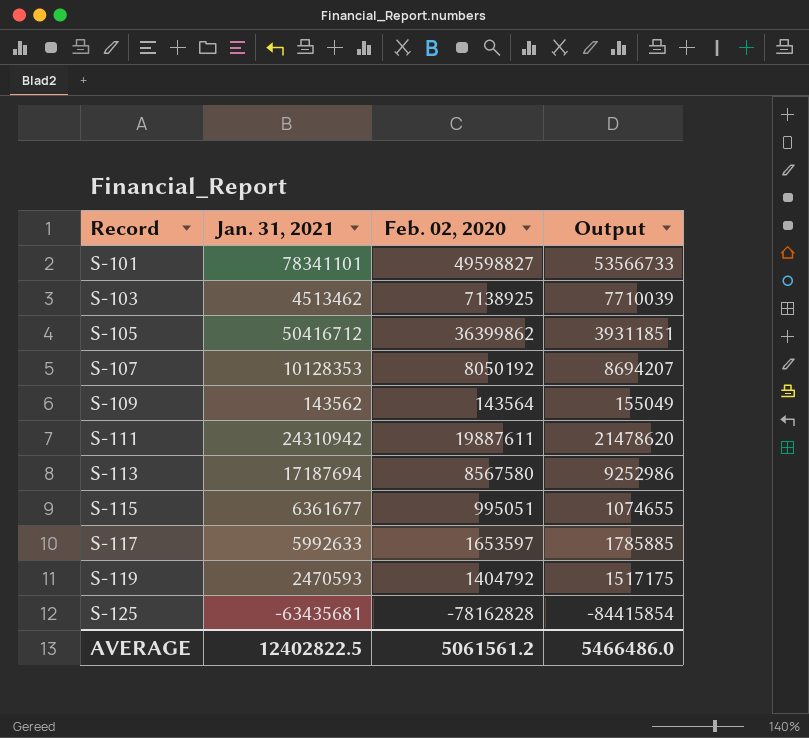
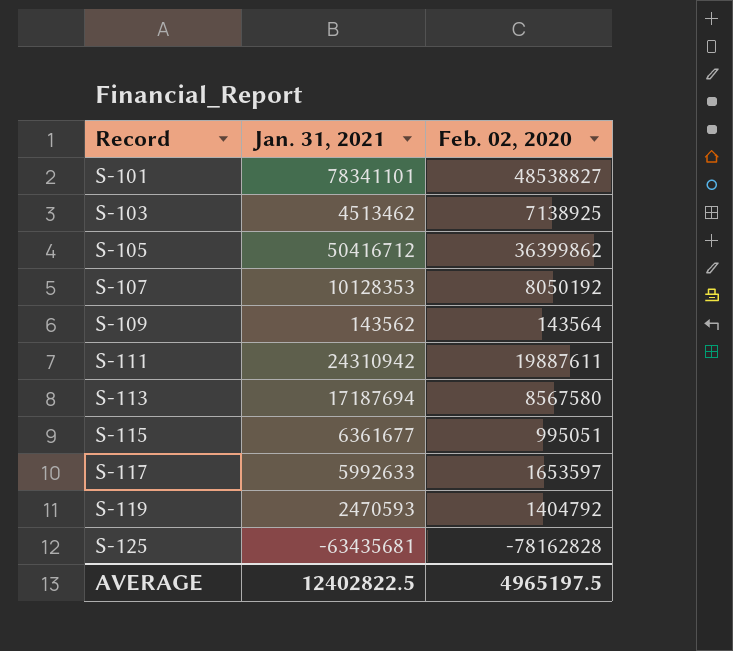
column Output | formula: [Feb. 02, 2020] * 1.08 -> none
S-101 | Feb. 02, 2020: 49598827 -> 48538827
AVERAGE | Feb. 02, 2020: 5061561.2 -> 4965197.5

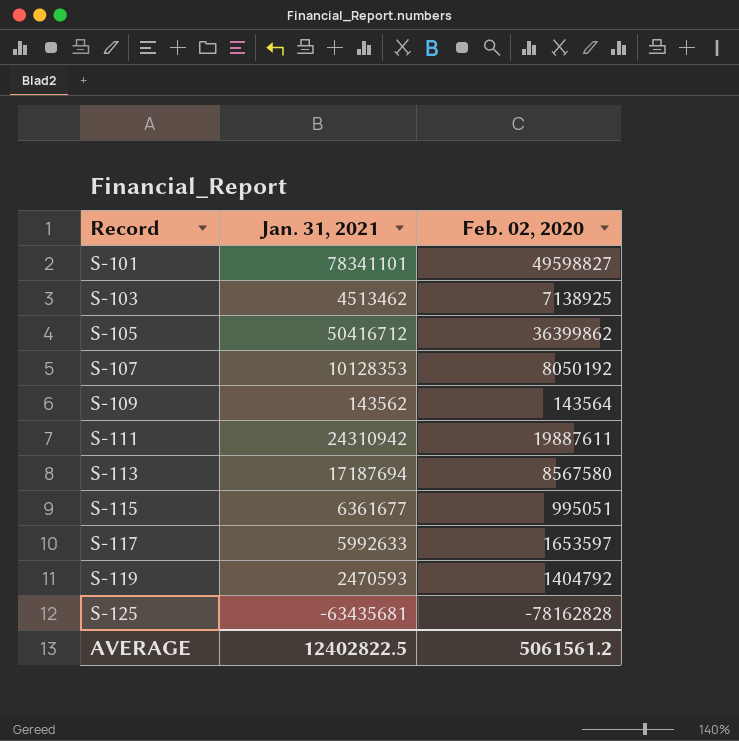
S-101 | Feb. 02, 2020: 48538827 -> 49598827
AVERAGE | Feb. 02, 2020: 4965197.5 -> 5061561.2

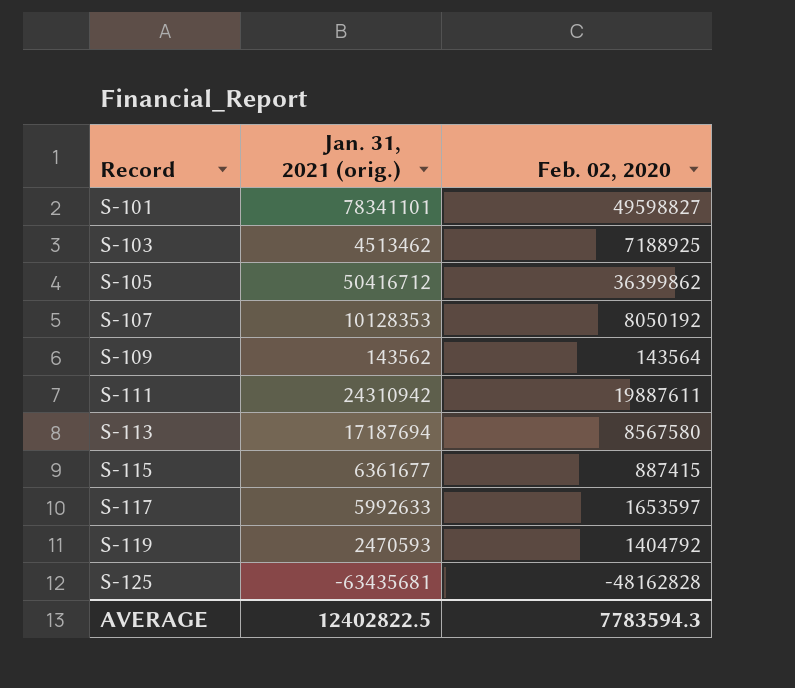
column name: Jan. 31, 2021 -> Jan. 31, 2021 (orig.)
S-103 | Feb. 02, 2020: 7138925 -> 7188925
S-115 | Feb. 02, 2020: 995051 -> 887415
S-125 | Feb. 02, 2020: -78162828 -> -48162828
AVERAGE | Feb. 02, 2020: 5061561.2 -> 7783594.3

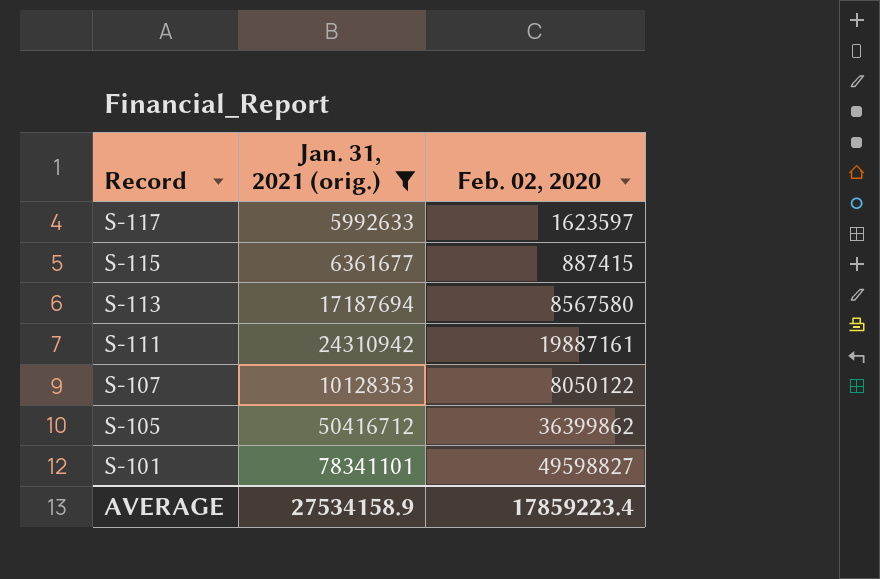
filter: none -> Jan. 31, 2021 (orig.) >= 5992633
row order: Record ascending -> Record descending
S-117 | Feb. 02, 2020: 1653597 -> 1623597
S-111 | Feb. 02, 2020: 19887611 -> 19887161
S-107 | Feb. 02, 2020: 8050192 -> 8050122
AVERAGE | Jan. 31, 2021 (orig.): 12402822.5 -> 27534158.9
AVERAGE | Feb. 02, 2020: 7783594.3 -> 17859223.4

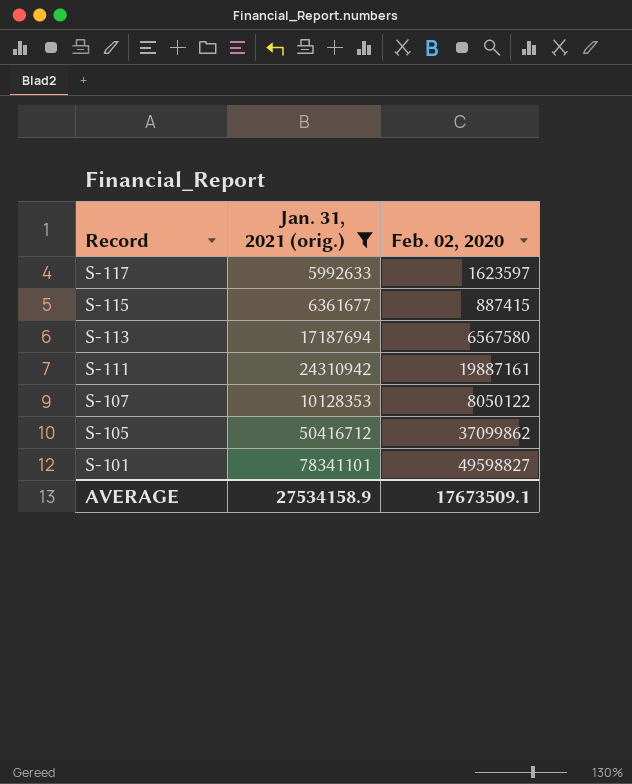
S-113 | Feb. 02, 2020: 8567580 -> 6567580
S-105 | Feb. 02, 2020: 36399862 -> 37099862
AVERAGE | Feb. 02, 2020: 17859223.4 -> 17673509.1

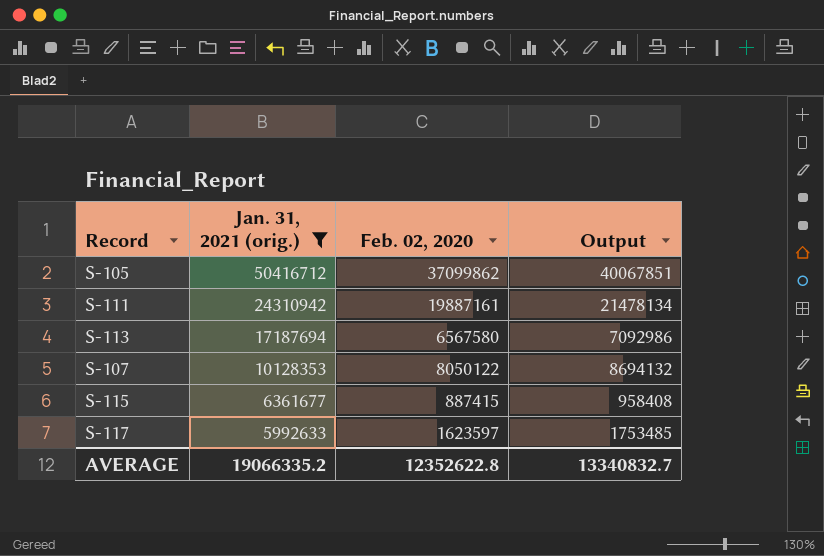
row order: Record descending -> Jan. 31, 2021 (orig.) descending
column Output | formula: none -> [Feb. 02, 2020] * 1.08
row S-101: 78341101 | 49598827 -> none
AVERAGE | Jan. 31, 2021 (orig.): 27534158.9 -> 19066335.2
AVERAGE | Feb. 02, 2020: 17673509.1 -> 12352622.8

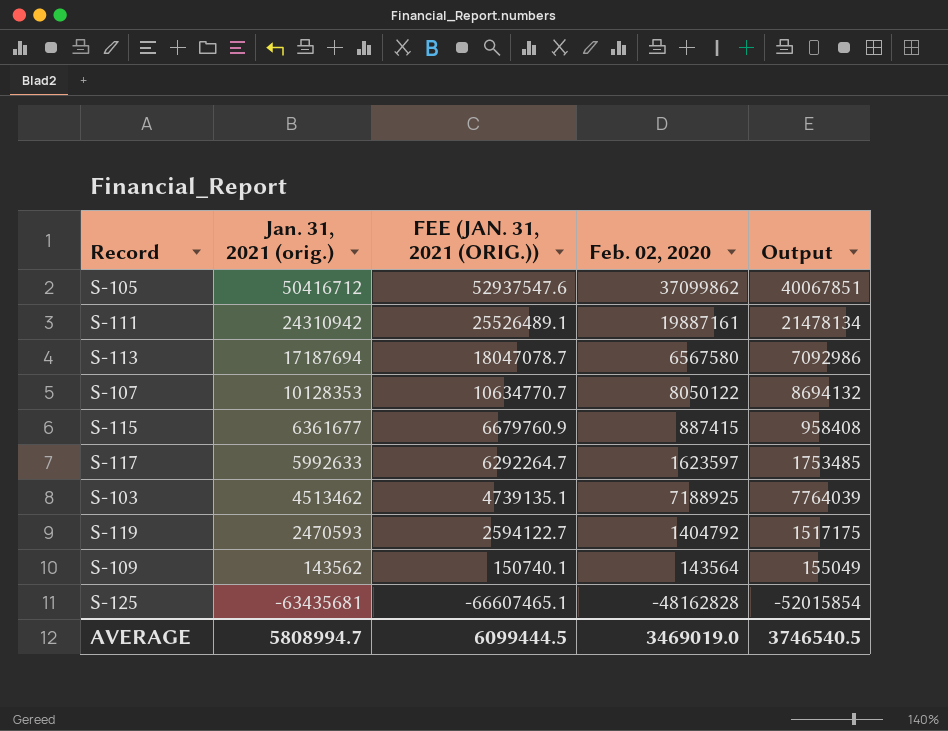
filter: Jan. 31, 2021 (orig.) >= 5992633 -> none
column FEE (JAN. 31, 2021 (ORIG.)) | formula: none -> [Jan. 31, 2021 (orig.)] * 1.05
AVERAGE | Jan. 31, 2021 (orig.): 19066335.2 -> 5808994.7
AVERAGE | Feb. 02, 2020: 12352622.8 -> 3469019.0
AVERAGE | Output: 13340832.7 -> 3746540.5

